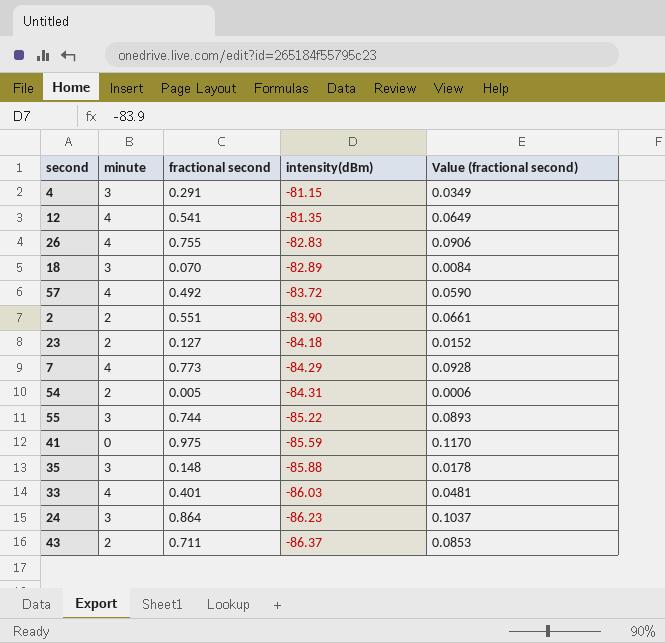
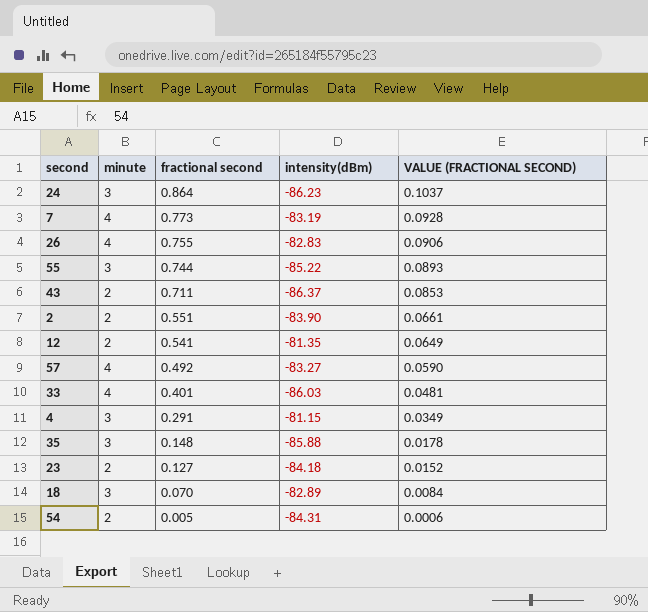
row order: intensity(dBm) descending -> fractional second descending
column name: Value (fractional second) -> VALUE (FRACTIONAL SECOND)
row 41: 0 | 0.975 | -85.59 | 0.1170 -> none
7 | intensity(dBm): -84.29 -> -83.19
12 | minute: 4 -> 2
57 | intensity(dBm): -83.72 -> -83.27

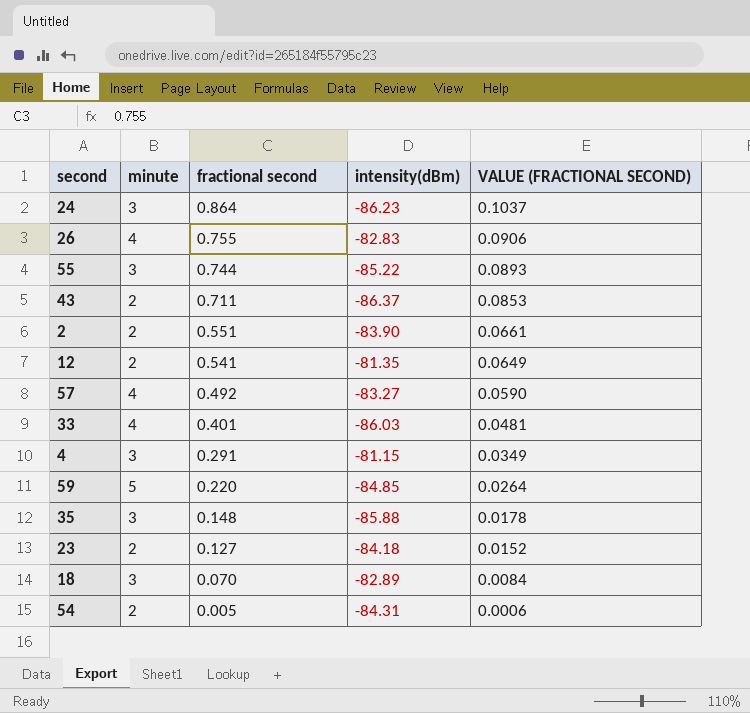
row 7: 4 | 0.773 | -83.19 | 0.0928 -> none
row 59: none -> 5 | 0.220 | -84.85 | 0.0264

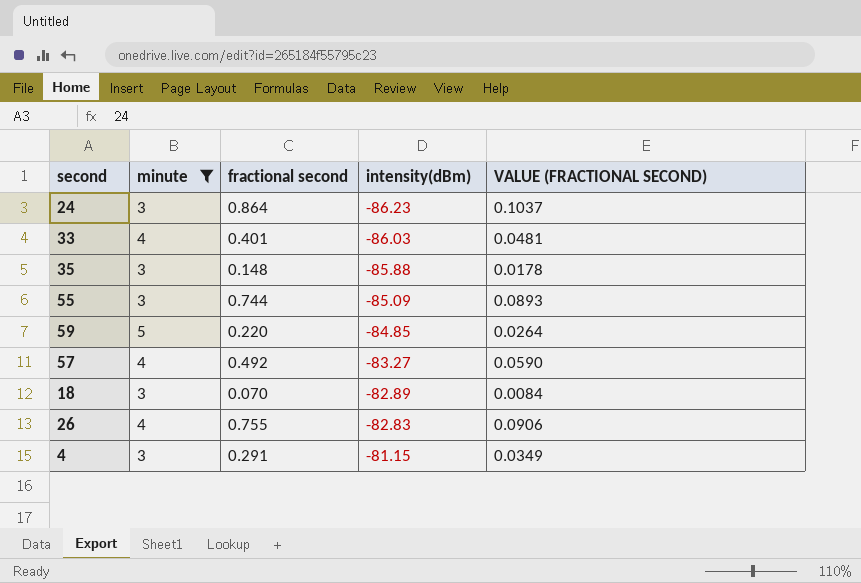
filter: none -> minute != 2
row order: fractional second descending -> intensity(dBm) ascending
55 | intensity(dBm): -85.22 -> -85.09

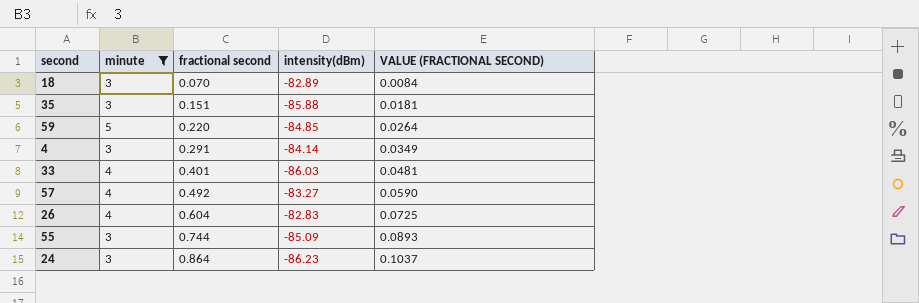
row order: intensity(dBm) ascending -> fractional second ascending
35 | fractional second: 0.148 -> 0.151
35 | VALUE (FRACTIONAL SECOND): 0.0178 -> 0.0181
4 | intensity(dBm): -81.15 -> -84.14
26 | fractional second: 0.755 -> 0.604
26 | VALUE (FRACTIONAL SECOND): 0.0906 -> 0.0725

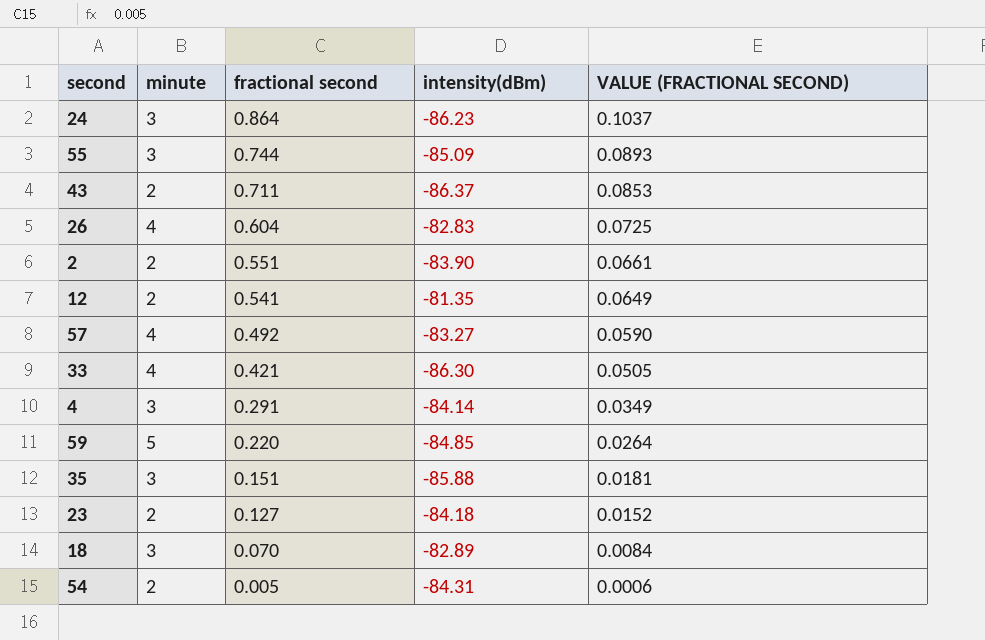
filter: minute != 2 -> none
row order: fractional second ascending -> fractional second descending
33 | fractional second: 0.401 -> 0.421
33 | intensity(dBm): -86.03 -> -86.30
33 | VALUE (FRACTIONAL SECOND): 0.0481 -> 0.0505

